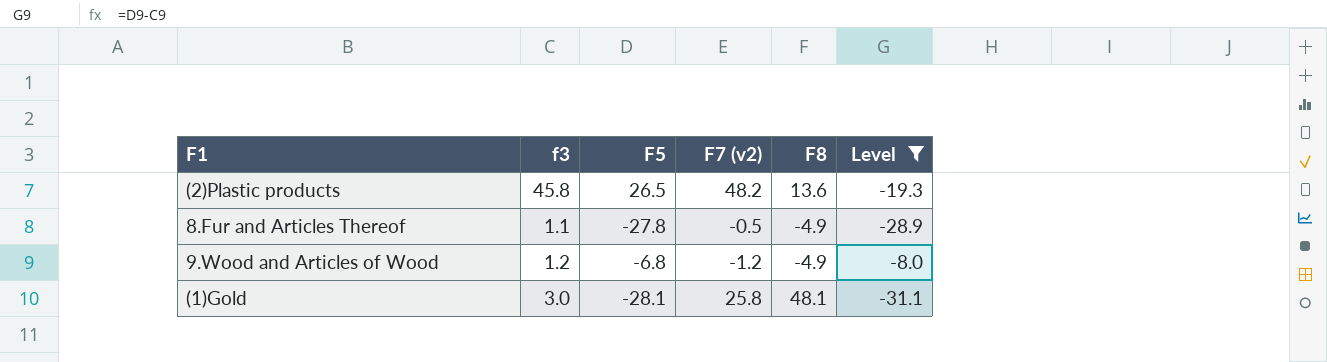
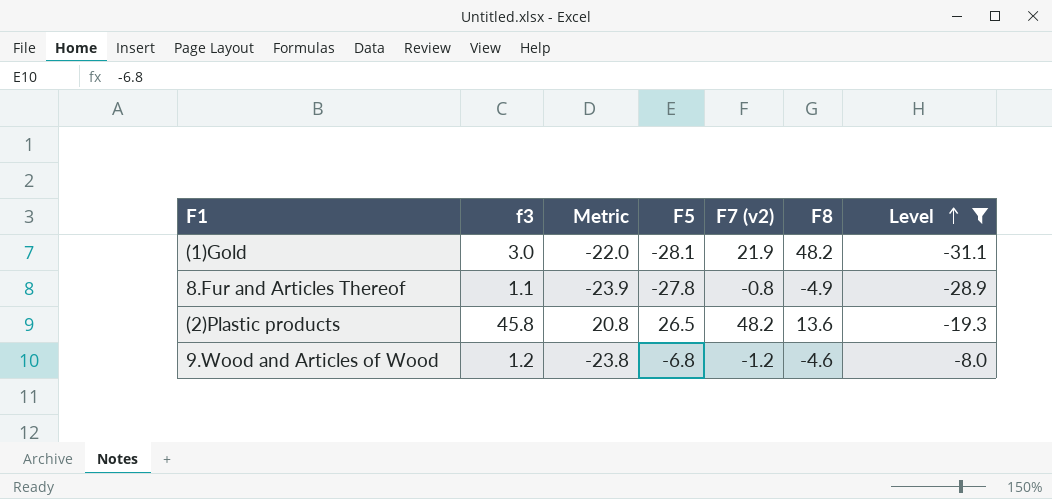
row order: none -> Level ascending
column Metric | formula: none -> [f3] - 25
(1)Gold | F7 (v2): 25.8 -> 21.9
(1)Gold | F8: 48.1 -> 48.2
8.Fur and Articles Thereof | F7 (v2): -0.5 -> -0.8
9.Wood and Articles of Wood | F8: -4.9 -> -4.6

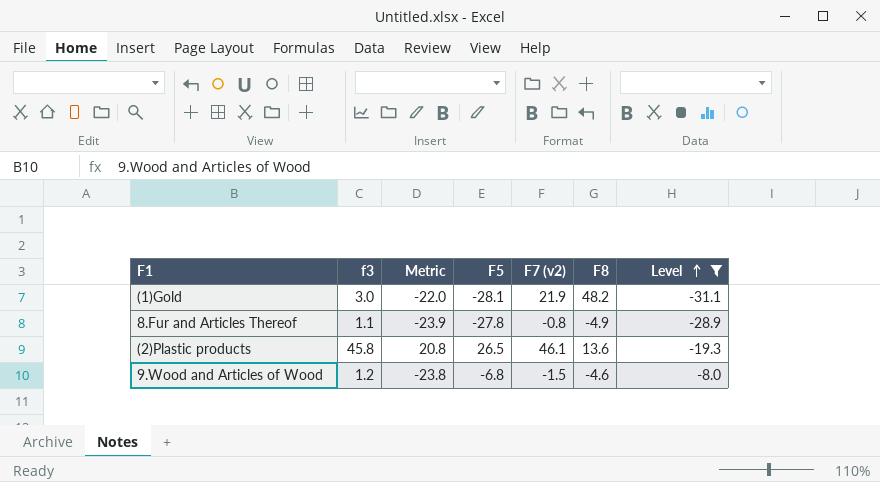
(2)Plastic products | F7 (v2): 48.2 -> 46.1
9.Wood and Articles of Wood | F7 (v2): -1.2 -> -1.5

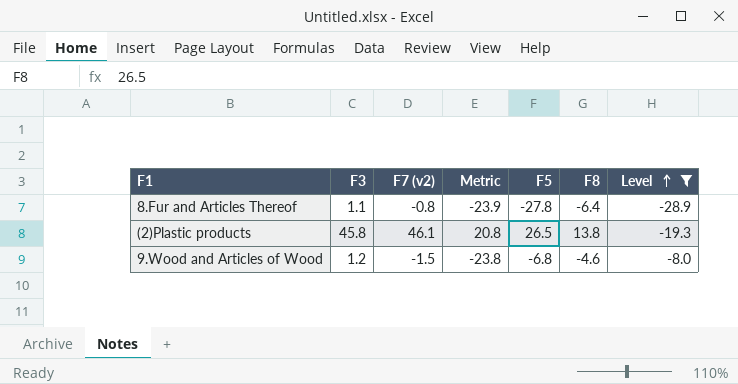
column name: f3 -> F3
column F7 (v2) | position: 5 -> 3
row (1)Gold: 3.0 | -22.0 | -28.1 | 21.9 | 48.2 | -31.1 -> none
8.Fur and Articles Thereof | F8: -4.9 -> -6.4
(2)Plastic products | F8: 13.6 -> 13.8

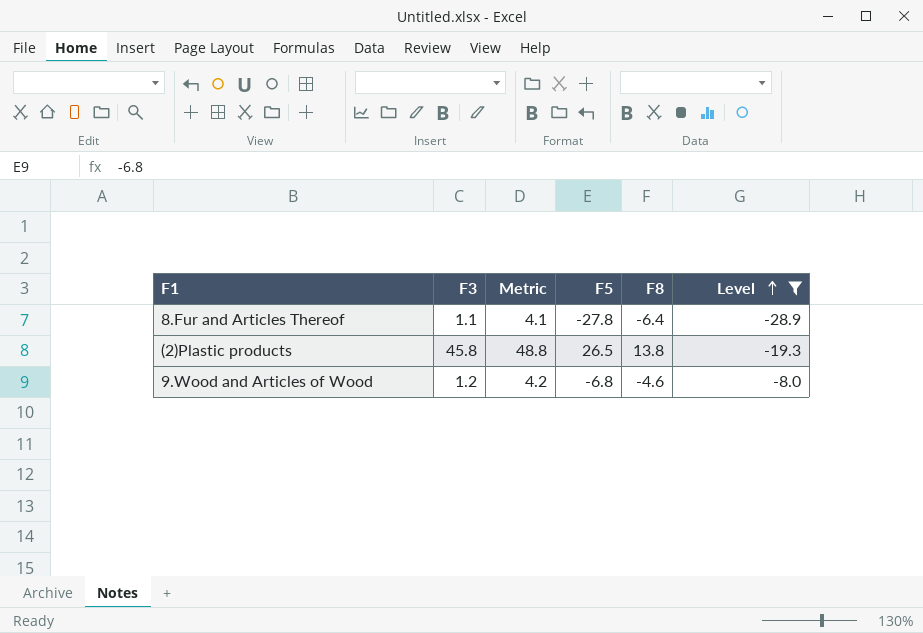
column F7 (v2) | position: 3 -> none
column Metric | formula: [F3] - 25 -> [F3] + 3

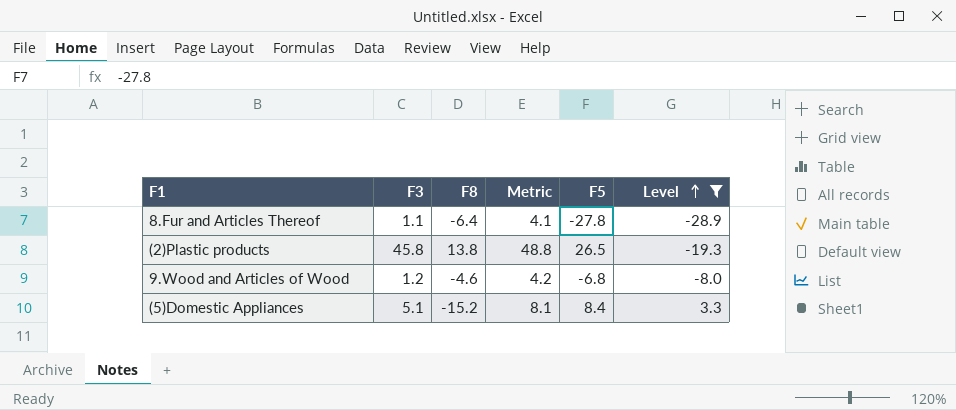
column F8 | position: 5 -> 3
row (5)Domestic Appliances: none -> 5.1 | -15.2 | 8.1 | 8.4 | 3.3

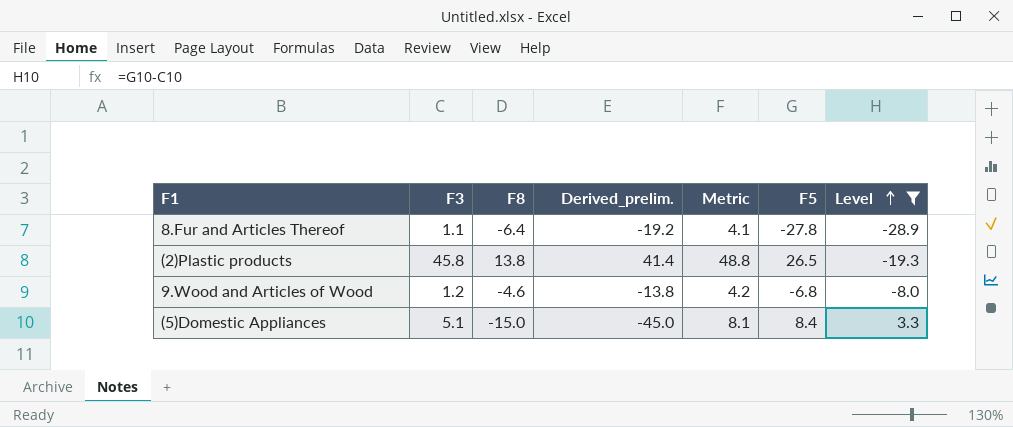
column Derived_prelim. | formula: none -> [F8] * 3
(5)Domestic Appliances | F8: -15.2 -> -15.0

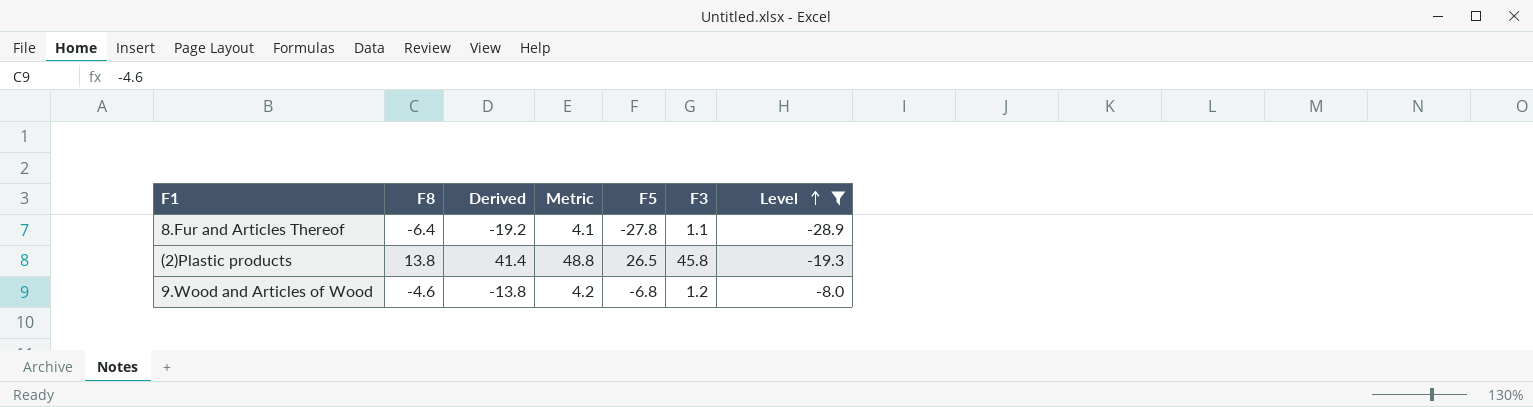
column name: Derived_prelim. -> Derived
column F3 | position: 2 -> 6
row (5)Domestic Appliances: 5.1 | -15.0 | -45.0 | 8.1 | 8.4 | 3.3 -> none

